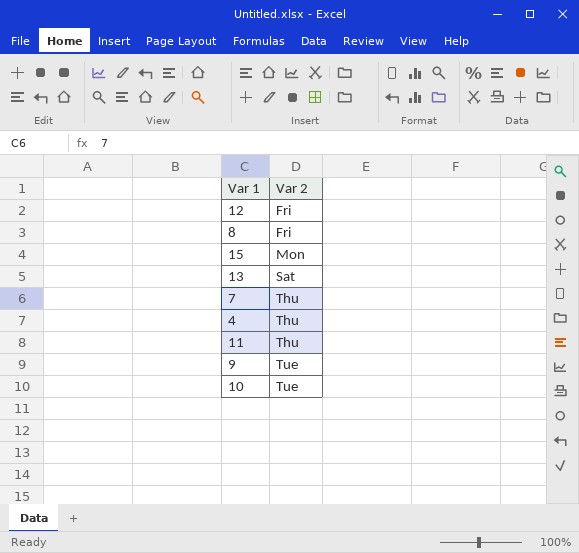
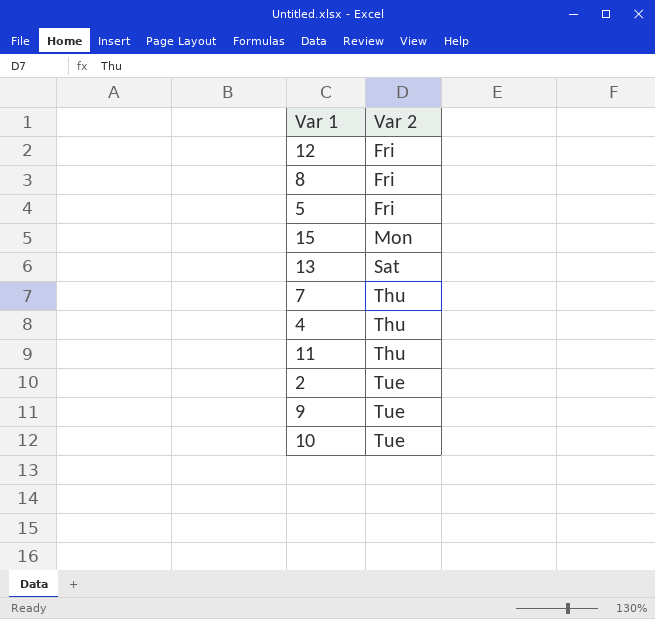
row 5: none -> Fri
row 2: none -> Tue

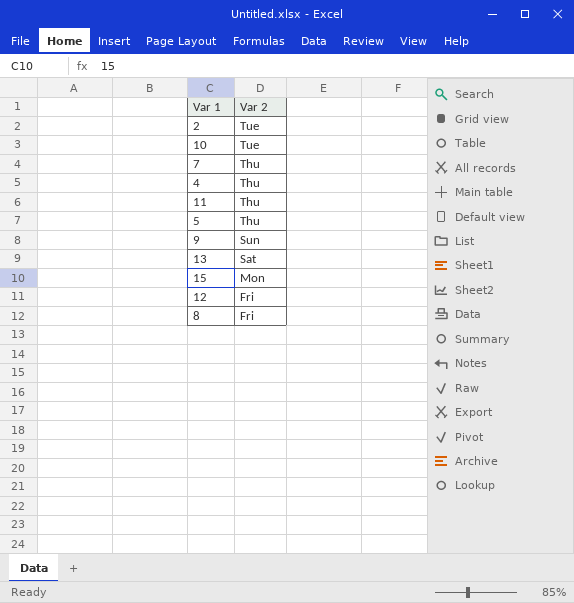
row order: Var 2 ascending -> Var 2 descending
5 | Var 2: Fri -> Thu
9 | Var 2: Tue -> Sun

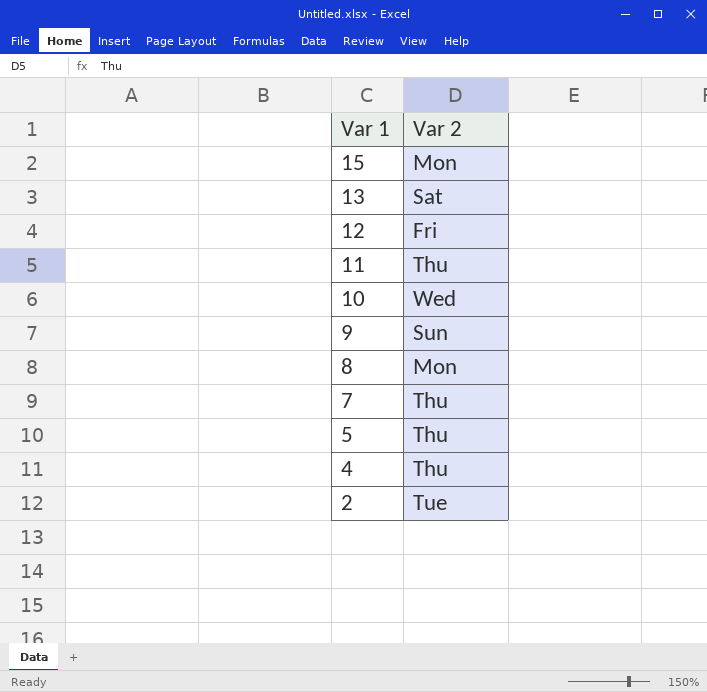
row order: Var 2 descending -> Var 1 descending
10 | Var 2: Tue -> Wed
8 | Var 2: Fri -> Mon

